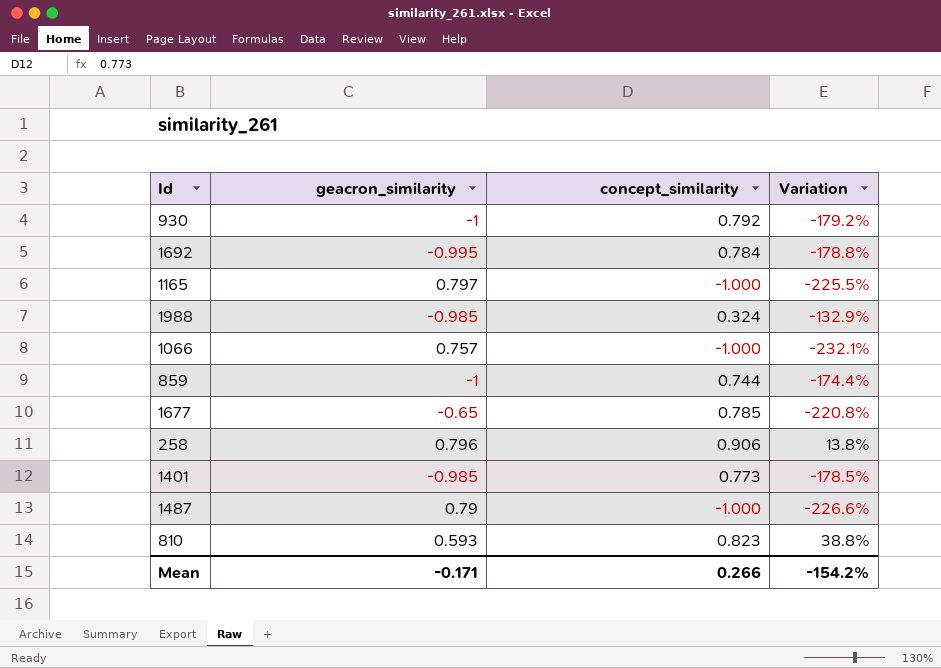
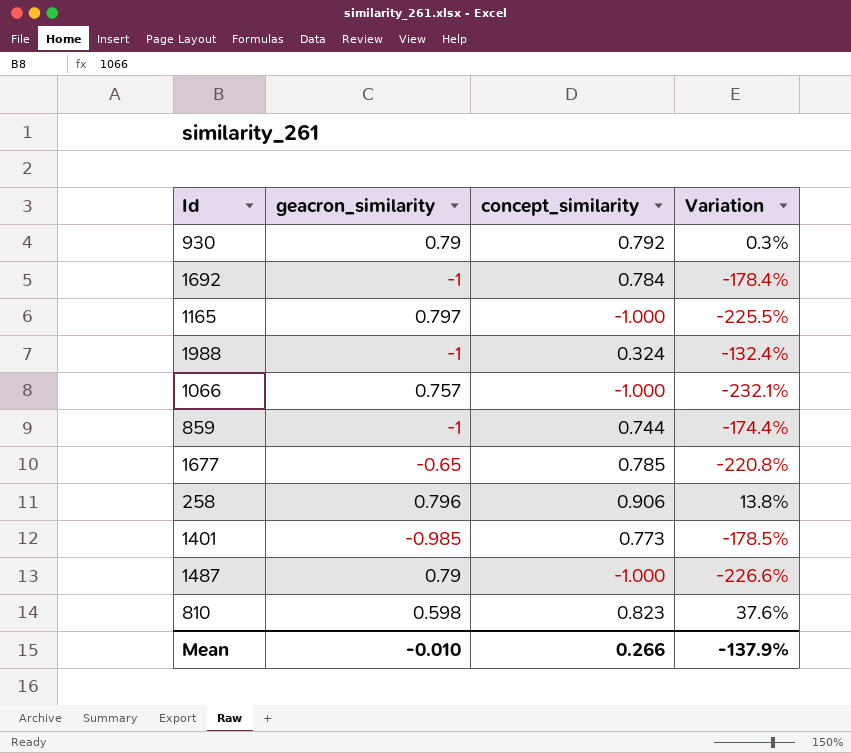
930 | geacron_similarity: -1 -> 0.79
930 | Variation: -179.2% -> 0.3%
1692 | geacron_similarity: -0.995 -> -1
1692 | Variation: -178.8% -> -178.4%
1988 | geacron_similarity: -0.985 -> -1
1988 | Variation: -132.9% -> -132.4%
810 | geacron_similarity: 0.593 -> 0.598
810 | Variation: 38.8% -> 37.6%
Mean | geacron_similarity: -0.171 -> -0.010
Mean | Variation: -154.2% -> -137.9%

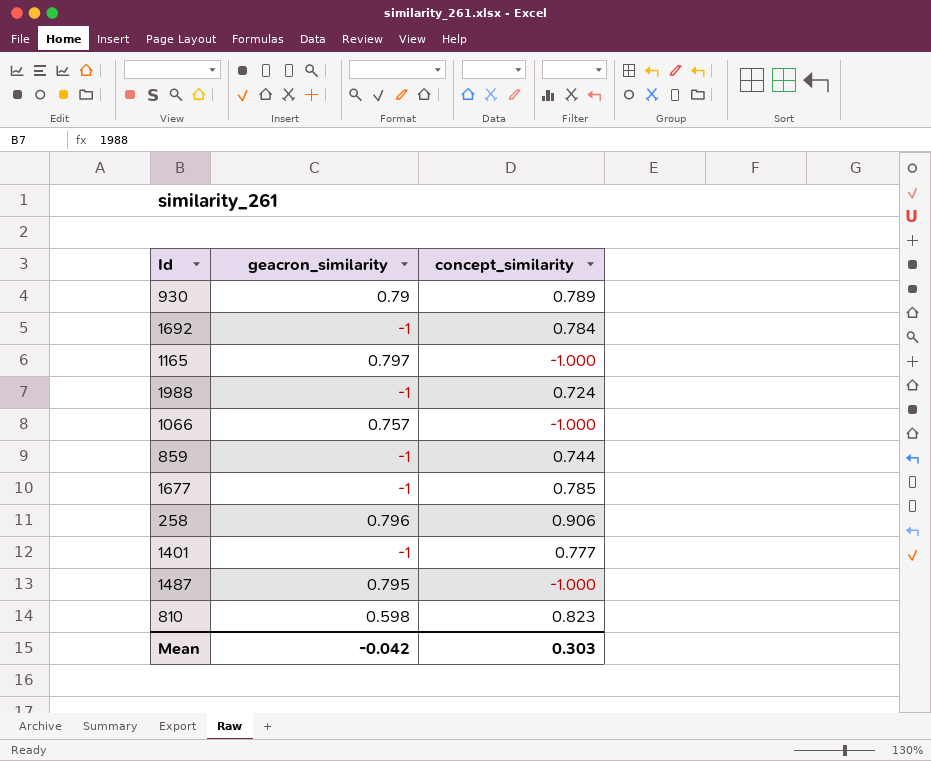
column Variation | formula: ([concept_similarity] - [geacron_similarity]) / [geacron_similarity] -> none
930 | concept_similarity: 0.792 -> 0.789
1988 | concept_similarity: 0.324 -> 0.724
1677 | geacron_similarity: -0.65 -> -1
1401 | geacron_similarity: -0.985 -> -1
1401 | concept_similarity: 0.773 -> 0.777
1487 | geacron_similarity: 0.79 -> 0.795
Mean | geacron_similarity: -0.010 -> -0.042
Mean | concept_similarity: 0.266 -> 0.303

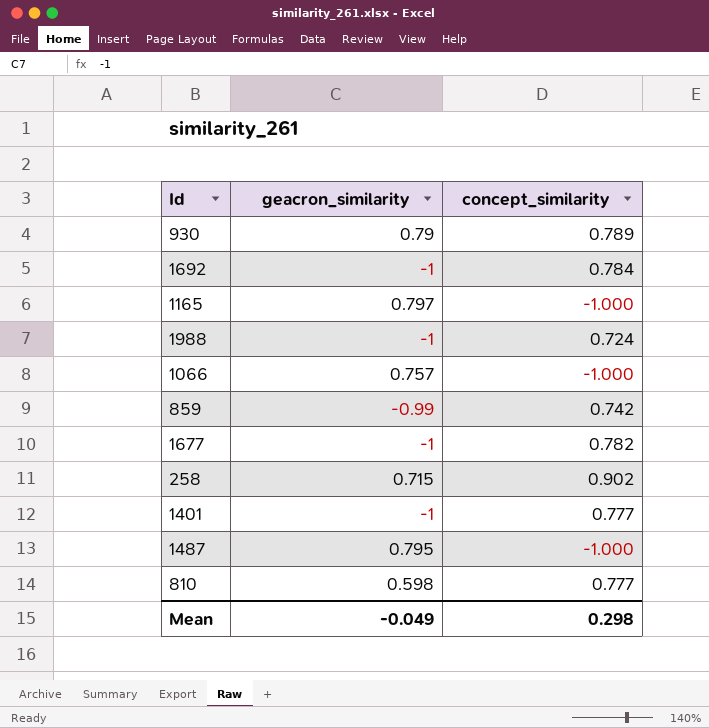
859 | geacron_similarity: -1 -> -0.99
859 | concept_similarity: 0.744 -> 0.742
1677 | concept_similarity: 0.785 -> 0.782
258 | geacron_similarity: 0.796 -> 0.715
258 | concept_similarity: 0.906 -> 0.902
810 | concept_similarity: 0.823 -> 0.777
Mean | geacron_similarity: -0.042 -> -0.049
Mean | concept_similarity: 0.303 -> 0.298

